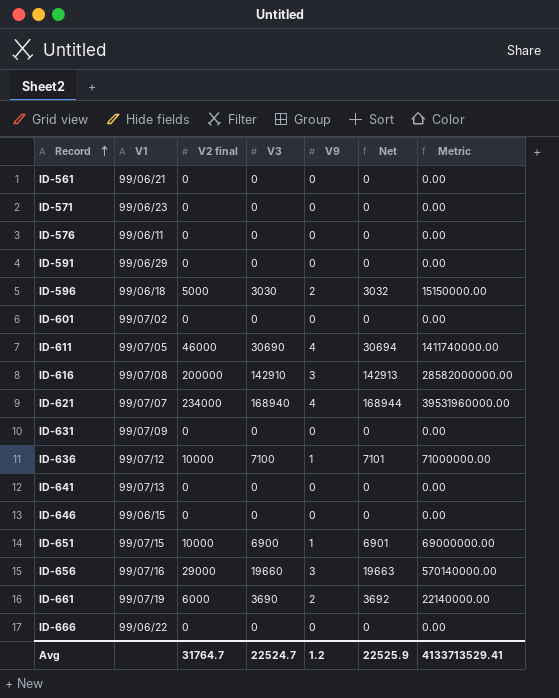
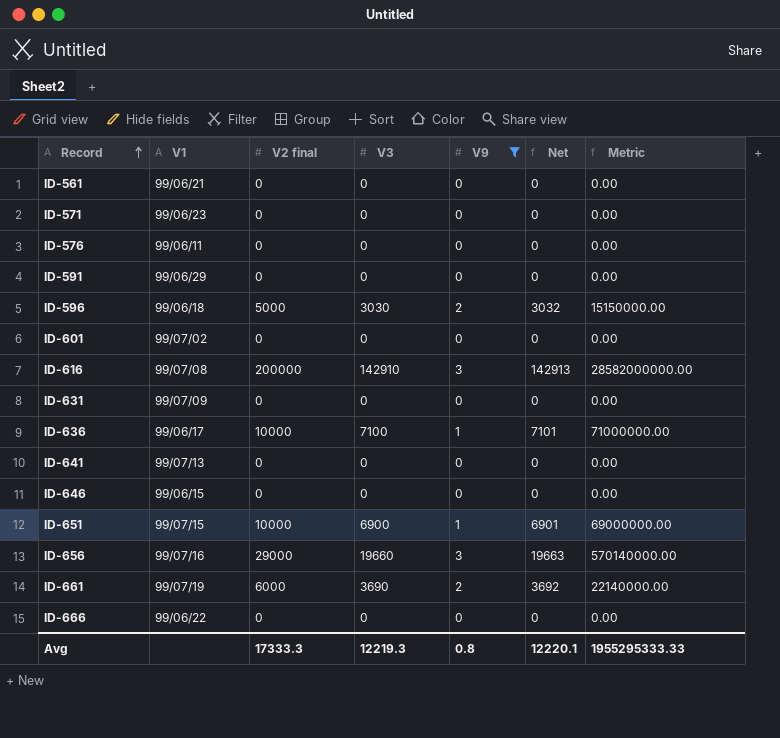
filter: none -> V9 != 4
ID-636 | V1: 99/07/12 -> 99/06/17
Avg | V2 final: 31764.7 -> 17333.3
Avg | V3: 22524.7 -> 12219.3
Avg | V9: 1.2 -> 0.8
Avg | Net: 22525.9 -> 12220.1
Avg | Metric: 4133713529.41 -> 1955295333.33

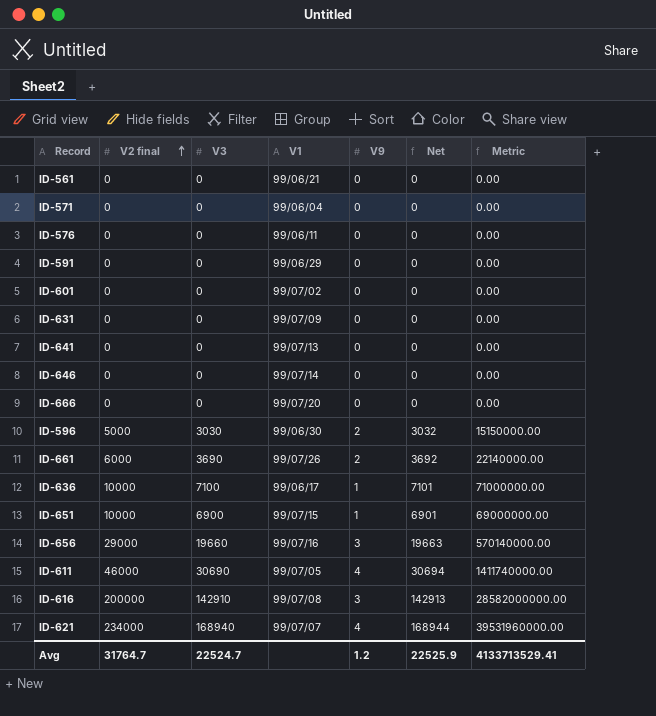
filter: V9 != 4 -> none
row order: Record ascending -> V2 final ascending
column V1 | position: 2 -> 4
ID-571 | V1: 99/06/23 -> 99/06/04
ID-646 | V1: 99/06/15 -> 99/07/14
ID-666 | V1: 99/06/22 -> 99/07/20
ID-596 | V1: 99/06/18 -> 99/06/30
ID-661 | V1: 99/07/19 -> 99/07/26
Avg | V2 final: 17333.3 -> 31764.7
Avg | V3: 12219.3 -> 22524.7
Avg | V9: 0.8 -> 1.2
Avg | Net: 12220.1 -> 22525.9
Avg | Metric: 1955295333.33 -> 4133713529.41

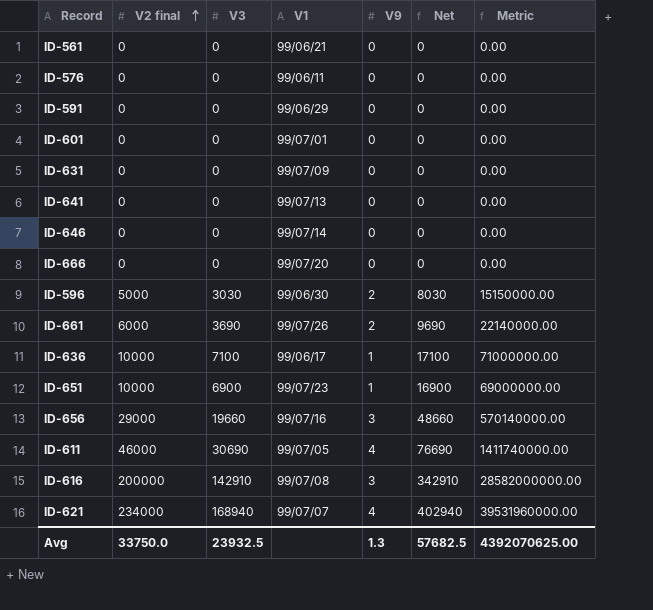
column Net | formula: [V3] + [V9] -> [V2 final] + [V3]
row ID-571: 0 | 0 | 99/06/04 | 0 | 0 | 0.00 -> none
ID-601 | V1: 99/07/02 -> 99/07/01
ID-651 | V1: 99/07/15 -> 99/07/23
Avg | V2 final: 31764.7 -> 33750.0
Avg | V3: 22524.7 -> 23932.5
Avg | V9: 1.2 -> 1.3
Avg | Net: 22525.9 -> 57682.5
Avg | Metric: 4133713529.41 -> 4392070625.00

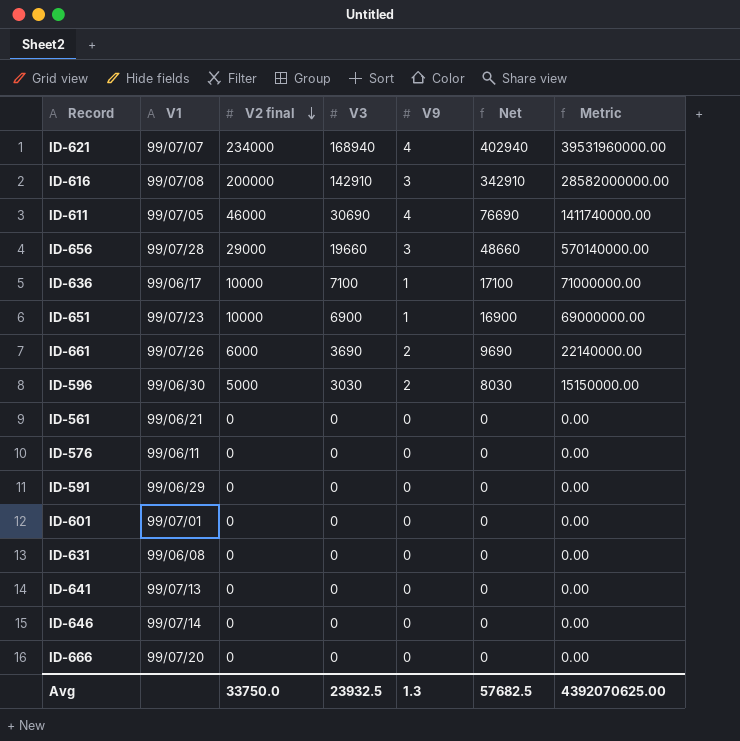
row order: V2 final ascending -> V2 final descending
column V1 | position: 4 -> 2
ID-656 | V1: 99/07/16 -> 99/07/28
ID-631 | V1: 99/07/09 -> 99/06/08

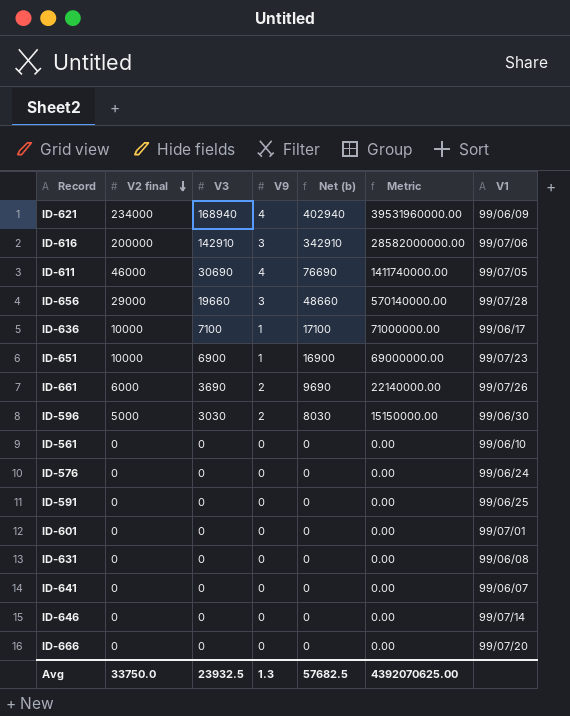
column name: Net -> Net (b)
column V1 | position: 2 -> 7
ID-621 | V1: 99/07/07 -> 99/06/09
ID-616 | V1: 99/07/08 -> 99/07/06
ID-561 | V1: 99/06/21 -> 99/06/10
ID-576 | V1: 99/06/11 -> 99/06/24
ID-591 | V1: 99/06/29 -> 99/06/25
ID-641 | V1: 99/07/13 -> 99/06/07

